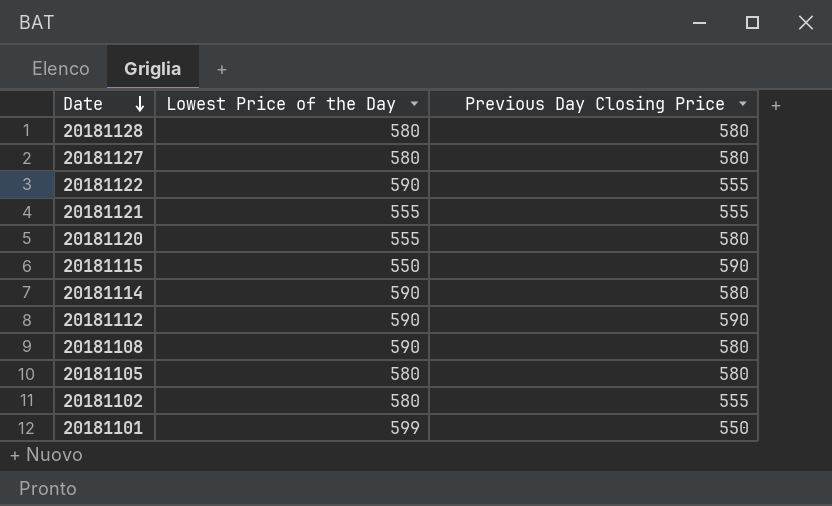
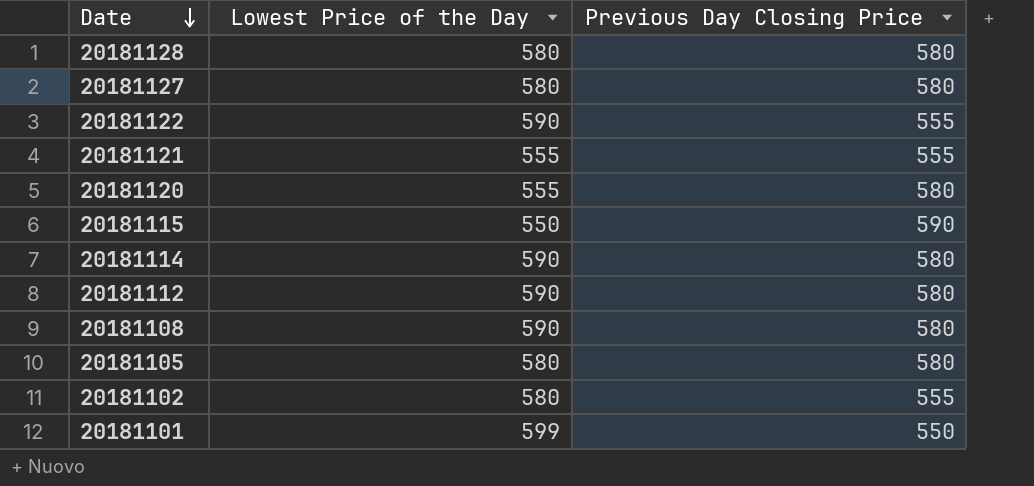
20181112 | Previous Day Closing Price: 590 -> 580

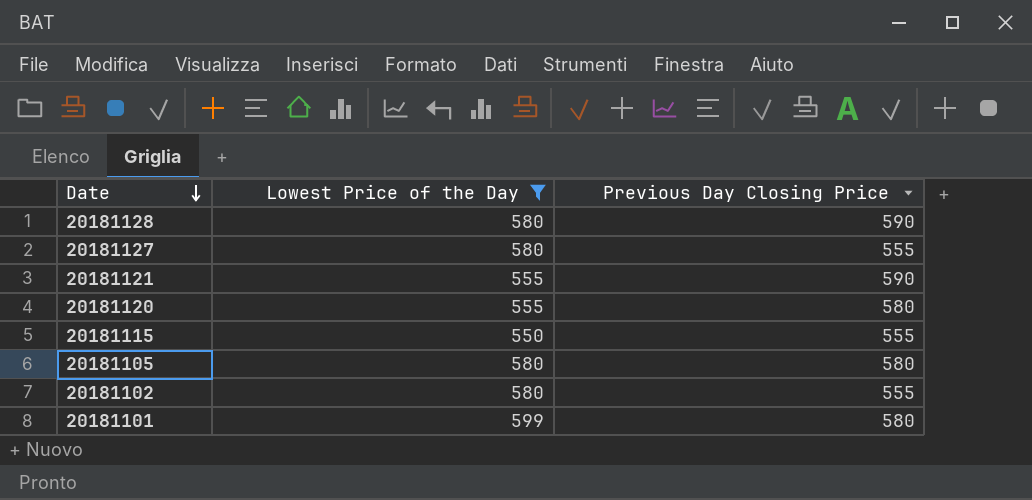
filter: none -> Lowest Price of the Day != 590
20181128 | Previous Day Closing Price: 580 -> 590
20181127 | Previous Day Closing Price: 580 -> 555
20181121 | Previous Day Closing Price: 555 -> 590
20181115 | Previous Day Closing Price: 590 -> 555
20181101 | Previous Day Closing Price: 550 -> 580

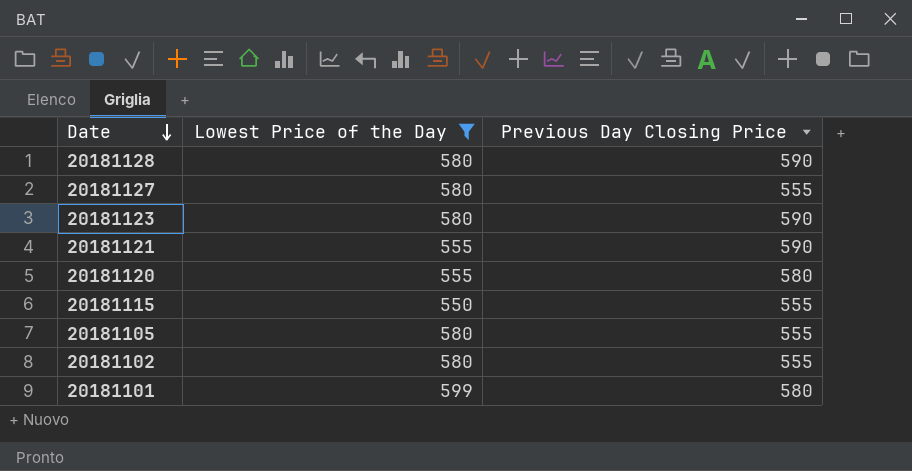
row 20181123: none -> 580 | 590
20181105 | Previous Day Closing Price: 580 -> 555

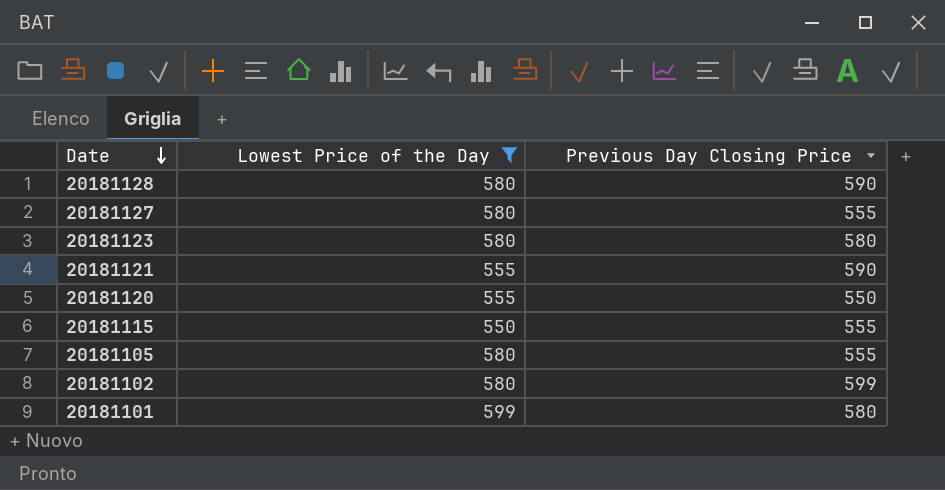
20181123 | Previous Day Closing Price: 590 -> 580
20181120 | Previous Day Closing Price: 580 -> 550
20181102 | Previous Day Closing Price: 555 -> 599

